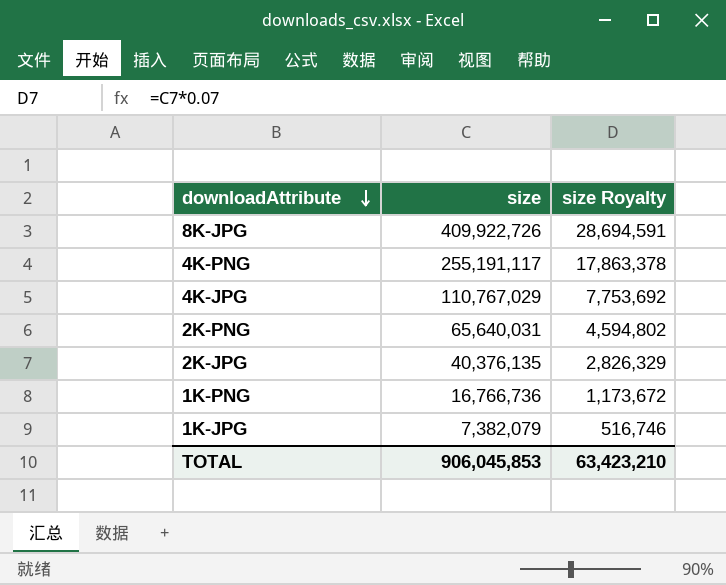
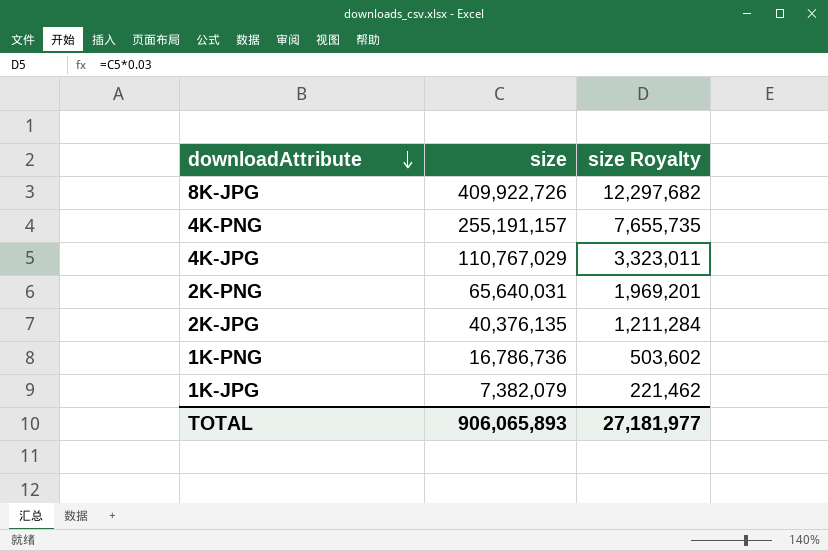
column size Royalty | formula: [size] * 0.07 -> [size] * 0.03
4K-PNG | size: 255,191,117 -> 255,191,157
1K-PNG | size: 16,766,736 -> 16,786,736
TOTAL | size: 906,045,853 -> 906,065,893
TOTAL | size Royalty: 63,423,210 -> 27,181,977

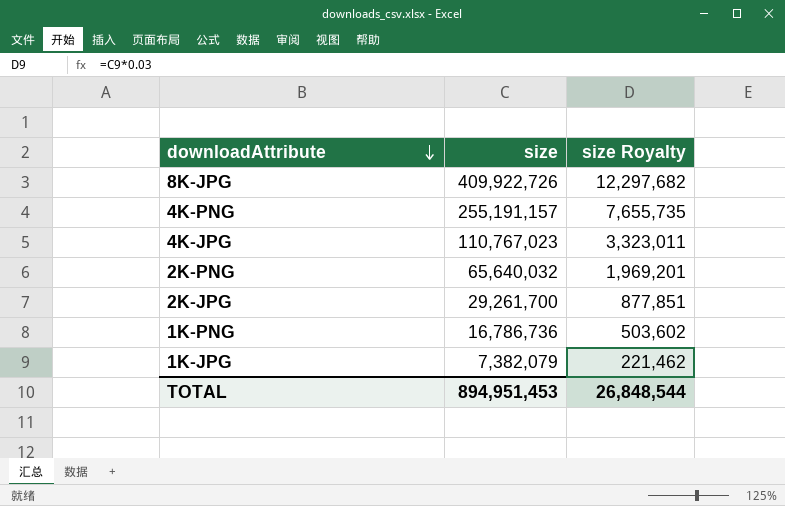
4K-JPG | size: 110,767,029 -> 110,767,023
2K-PNG | size: 65,640,031 -> 65,640,032
2K-JPG | size: 40,376,135 -> 29,261,700
2K-JPG | size Royalty: 1,211,284 -> 877,851
TOTAL | size: 906,065,893 -> 894,951,453
TOTAL | size Royalty: 27,181,977 -> 26,848,544

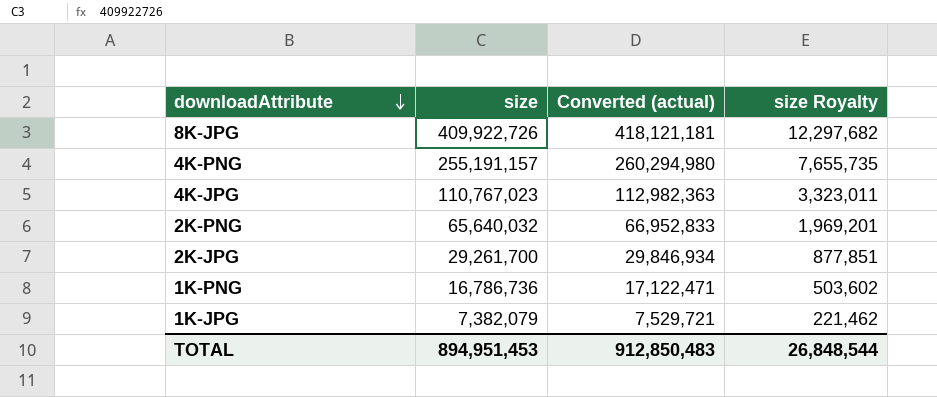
column Converted (actual) | formula: none -> [size] * 1.02

